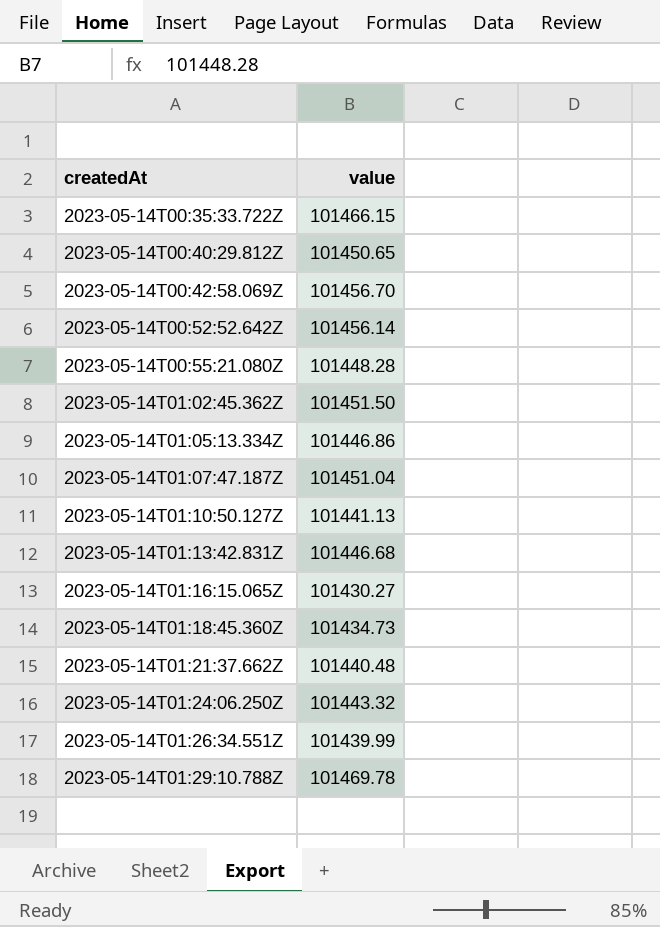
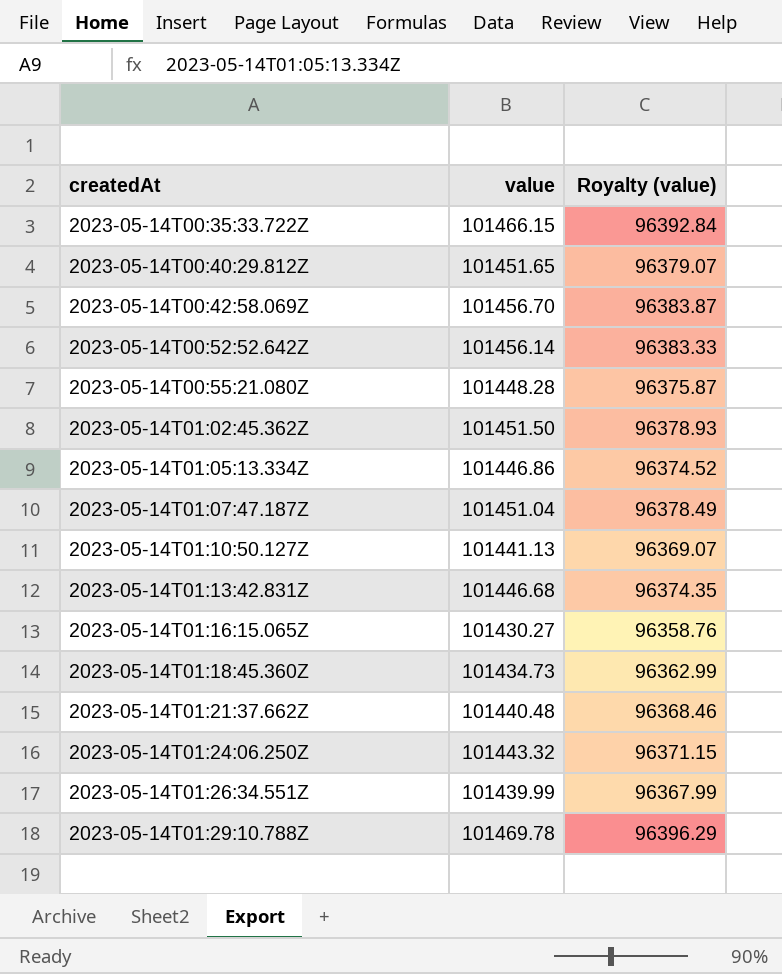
column Royalty (value) | formula: none -> [value] * 0.95
2023-05-14T00:40:29.812Z | value: 101450.65 -> 101451.65

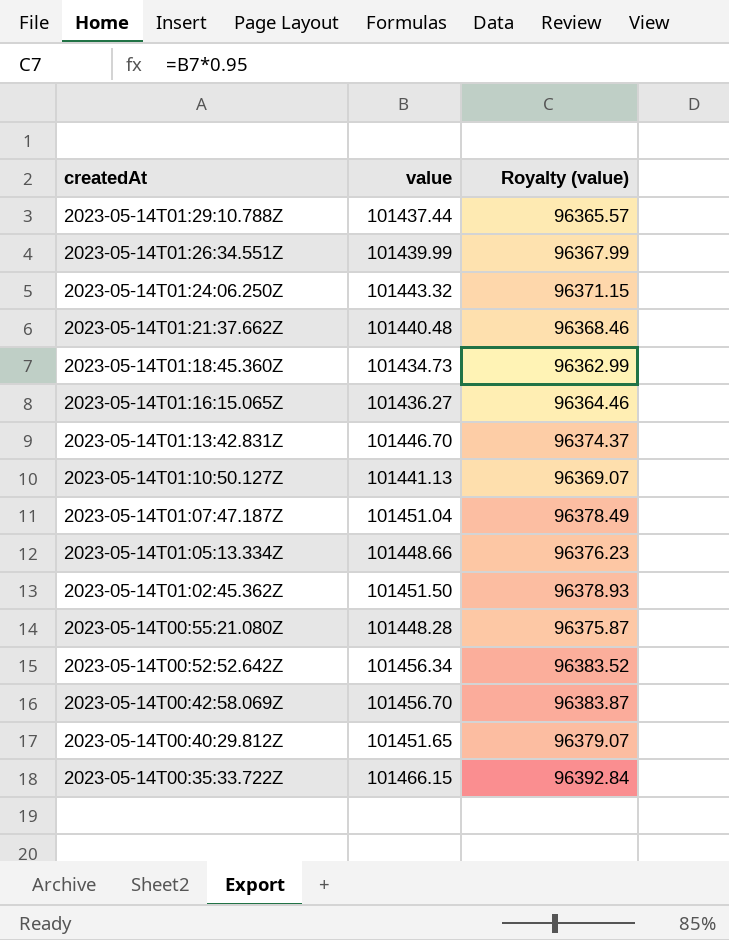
row order: createdAt ascending -> createdAt descending
2023-05-14T01:29:10.788Z | value: 101469.78 -> 101437.44
2023-05-14T01:29:10.788Z | Royalty (value): 96396.29 -> 96365.57
2023-05-14T01:16:15.065Z | value: 101430.27 -> 101436.27
2023-05-14T01:16:15.065Z | Royalty (value): 96358.76 -> 96364.46
2023-05-14T01:13:42.831Z | value: 101446.68 -> 101446.70
2023-05-14T01:13:42.831Z | Royalty (value): 96374.35 -> 96374.37
2023-05-14T01:05:13.334Z | value: 101446.86 -> 101448.66
2023-05-14T01:05:13.334Z | Royalty (value): 96374.52 -> 96376.23
2023-05-14T00:52:52.642Z | value: 101456.14 -> 101456.34
2023-05-14T00:52:52.642Z | Royalty (value): 96383.33 -> 96383.52

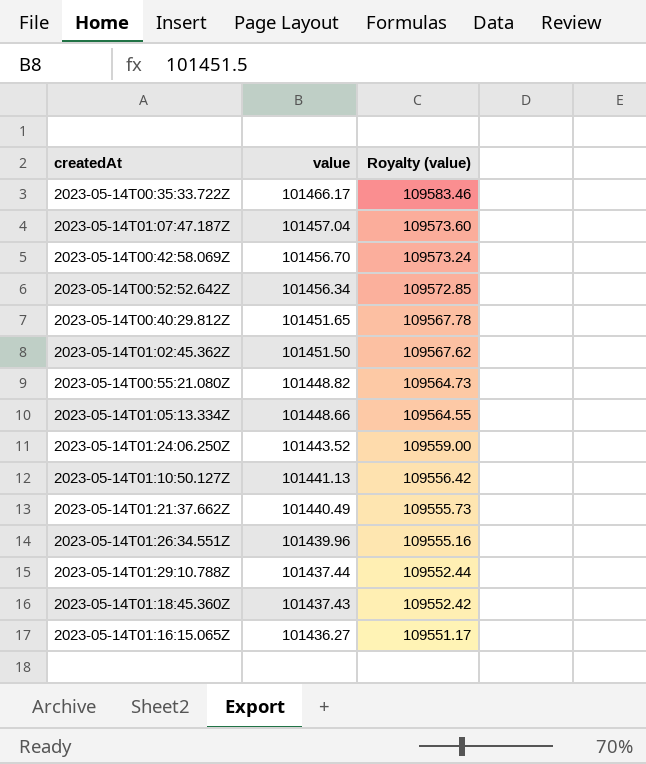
row order: createdAt descending -> value descending
column Royalty (value) | formula: [value] * 0.95 -> [value] * 1.08
row 2023-05-14T01:13:42.831Z: 101446.70 | 96374.37 -> none
2023-05-14T00:35:33.722Z | value: 101466.15 -> 101466.17
2023-05-14T01:07:47.187Z | value: 101451.04 -> 101457.04
2023-05-14T00:55:21.080Z | value: 101448.28 -> 101448.82
2023-05-14T01:24:06.250Z | value: 101443.32 -> 101443.52
2023-05-14T01:21:37.662Z | value: 101440.48 -> 101440.49
2023-05-14T01:26:34.551Z | value: 101439.99 -> 101439.96
2023-05-14T01:18:45.360Z | value: 101434.73 -> 101437.43

